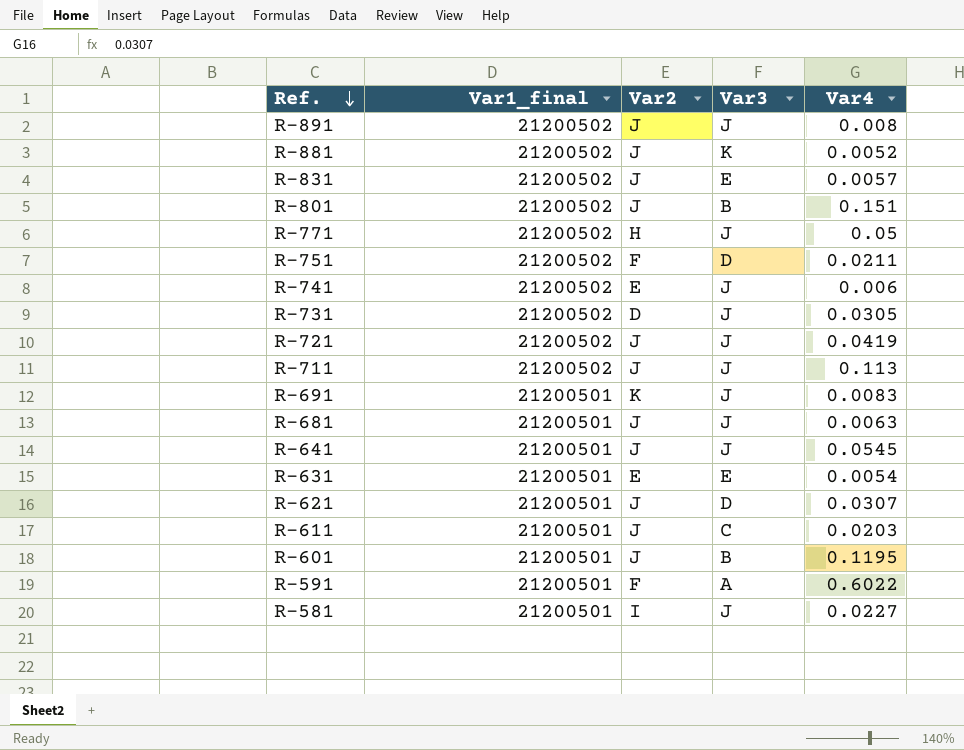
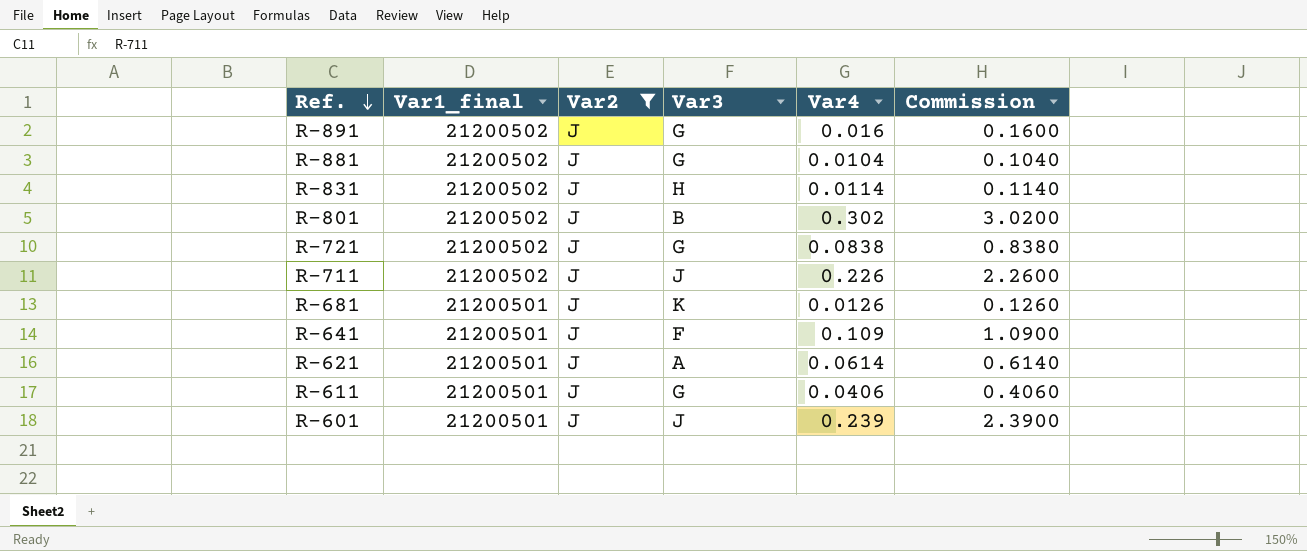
filter: none -> Var2 = J
column Commission | formula: none -> [Var4] * 10
R-891 | Var3: J -> G
R-891 | Var4: 0.008 -> 0.016
R-881 | Var3: K -> G
R-881 | Var4: 0.0052 -> 0.0104
R-831 | Var3: E -> H
R-831 | Var4: 0.0057 -> 0.0114
R-801 | Var4: 0.151 -> 0.302
R-721 | Var3: J -> G
R-721 | Var4: 0.0419 -> 0.0838
R-711 | Var4: 0.113 -> 0.226
R-681 | Var3: J -> K
R-681 | Var4: 0.0063 -> 0.0126
R-641 | Var3: J -> F
R-641 | Var4: 0.0545 -> 0.109
R-621 | Var3: D -> A
R-621 | Var4: 0.0307 -> 0.0614
R-611 | Var3: C -> G
R-611 | Var4: 0.0203 -> 0.0406
R-601 | Var3: B -> J
R-601 | Var4: 0.1195 -> 0.239

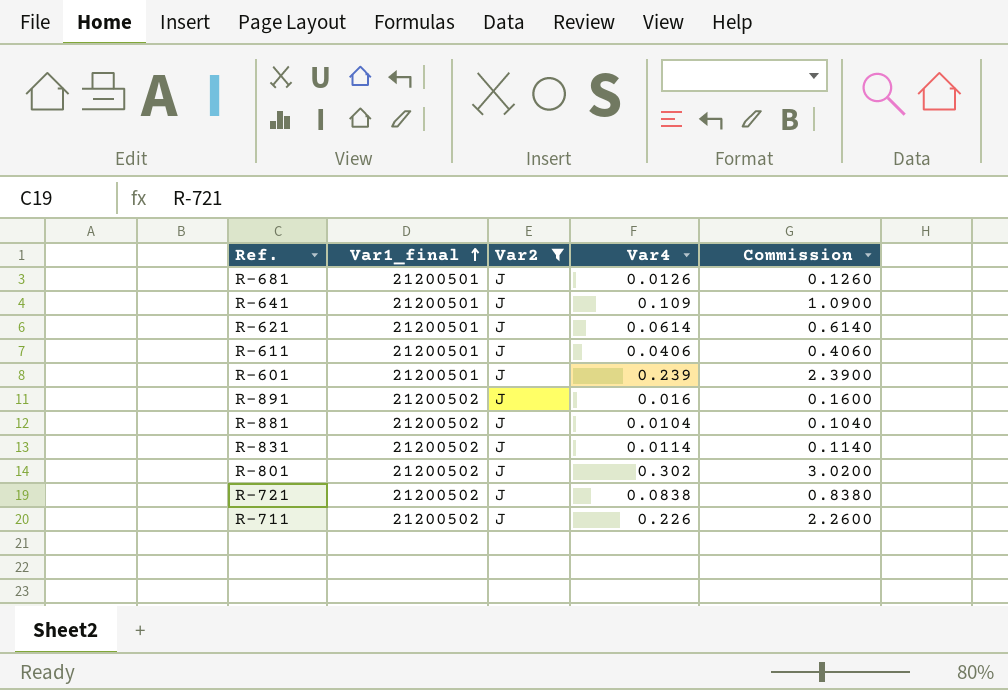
row order: Ref. descending -> Var1_final ascending
column Var3 | position: 4 -> none

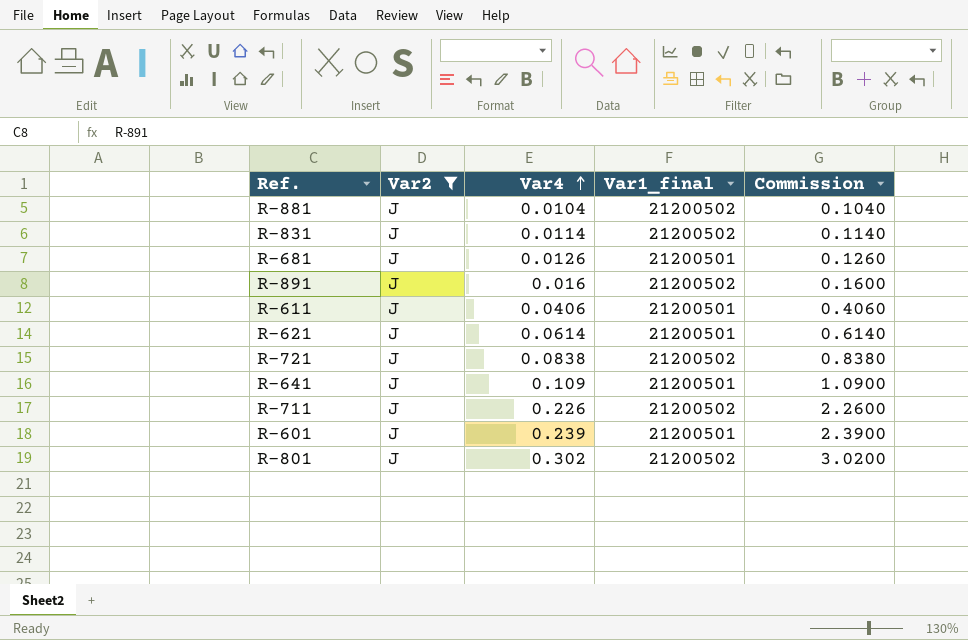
row order: Var1_final ascending -> Var4 ascending
column Var1_final | position: 2 -> 4

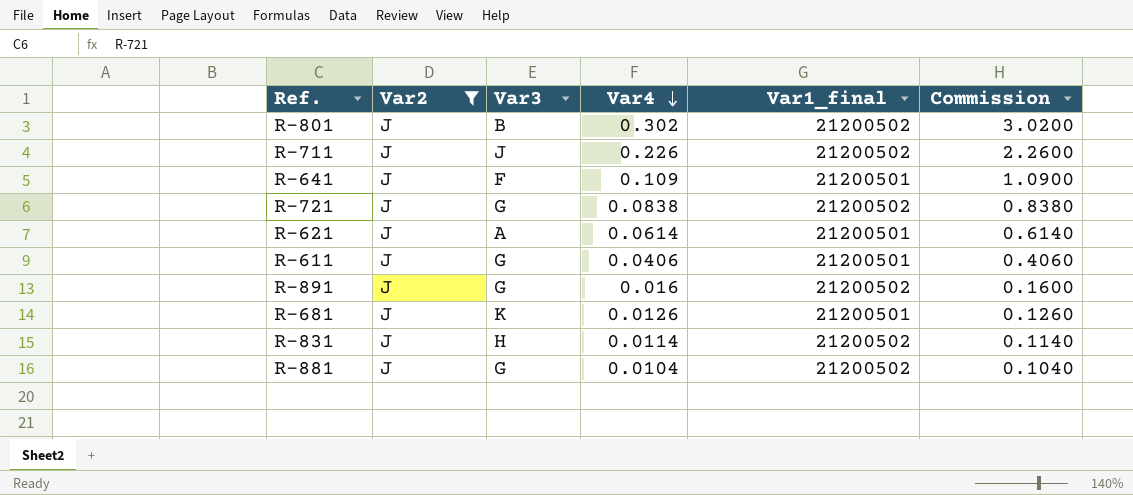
row order: Var4 ascending -> Var4 descending
column Var3 | position: none -> 3
row R-601: J | 0.239 | 21200501 | 2.3900 -> none

